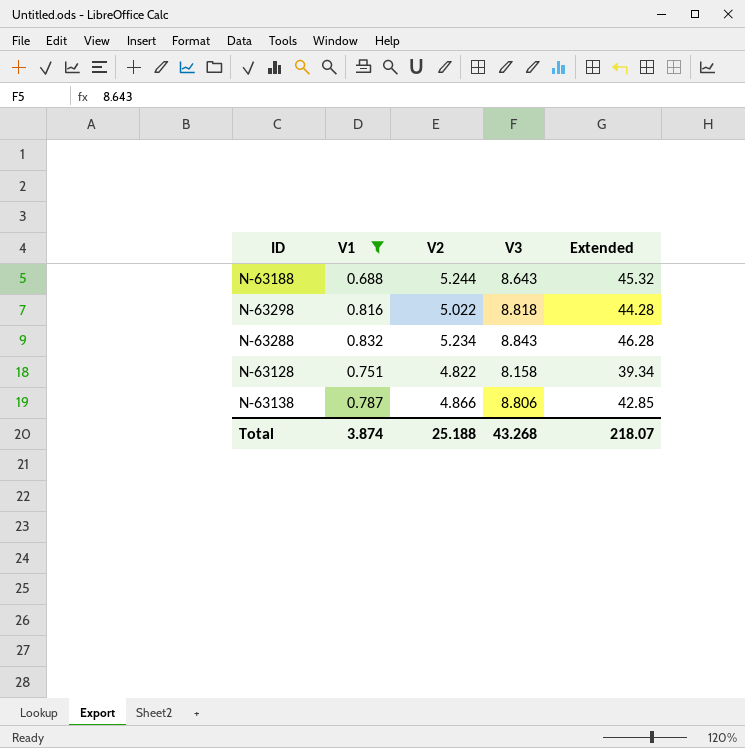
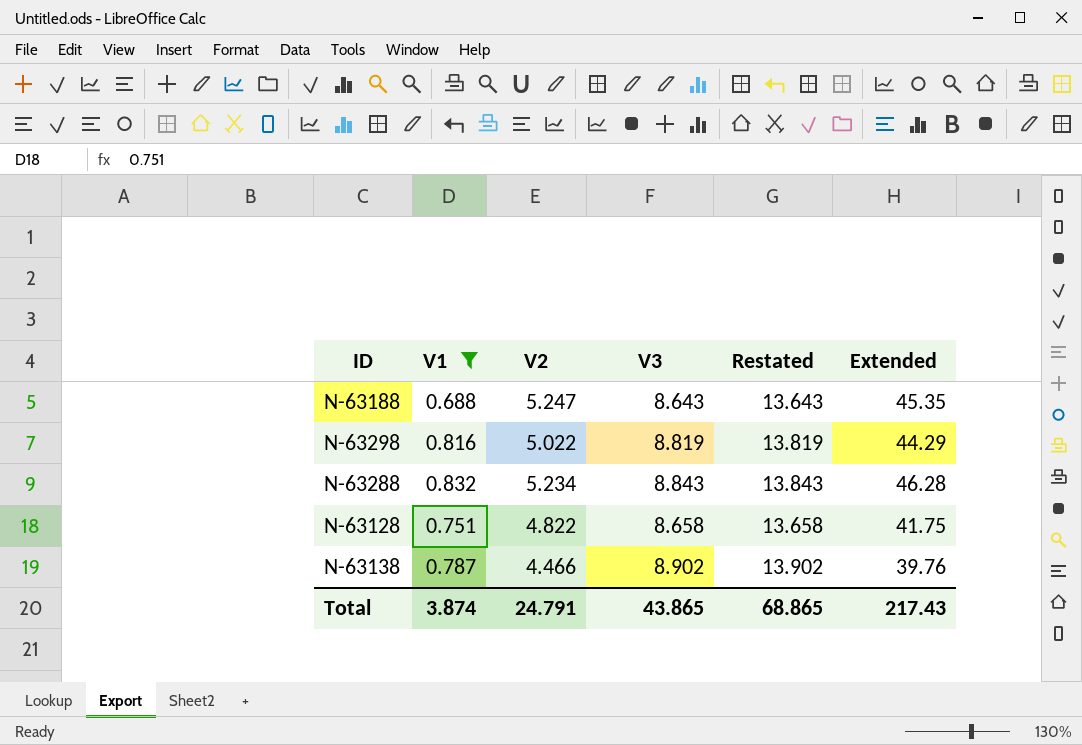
column Restated | formula: none -> [V3] + 5
N-63188 | V2: 5.244 -> 5.247
N-63188 | Extended: 45.32 -> 45.35
N-63298 | V3: 8.818 -> 8.819
N-63298 | Extended: 44.28 -> 44.29
N-63128 | V3: 8.158 -> 8.658
N-63128 | Extended: 39.34 -> 41.75
N-63138 | V2: 4.866 -> 4.466
N-63138 | V3: 8.806 -> 8.902
N-63138 | Extended: 42.85 -> 39.76
Total | V2: 25.188 -> 24.791
Total | V3: 43.268 -> 43.865
Total | Extended: 218.07 -> 217.43

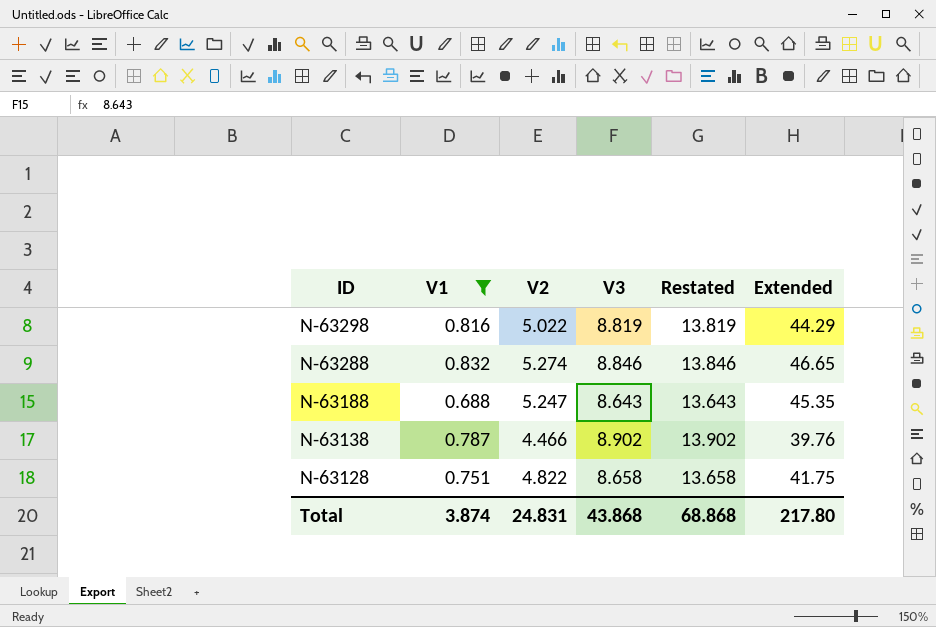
row order: none -> ID descending
N-63288 | V2: 5.234 -> 5.274
N-63288 | V3: 8.843 -> 8.846
N-63288 | Restated: 13.843 -> 13.846
N-63288 | Extended: 46.28 -> 46.65
Total | V2: 24.791 -> 24.831
Total | V3: 43.865 -> 43.868
Total | Restated: 68.865 -> 68.868
Total | Extended: 217.43 -> 217.80

